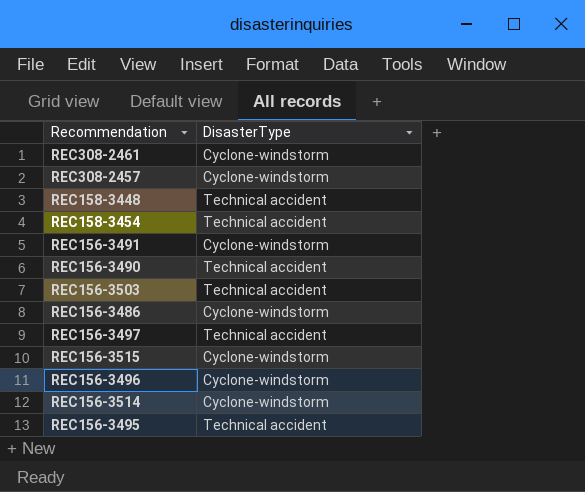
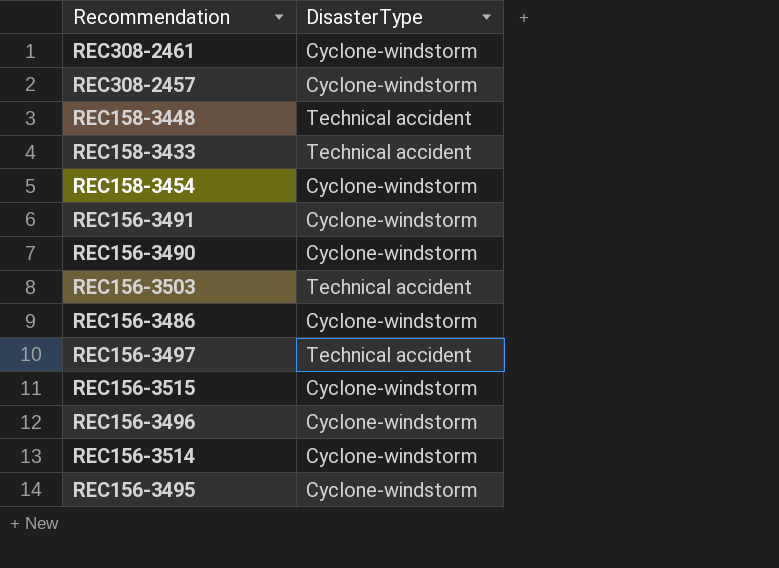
row REC158-3433: none -> Technical accident
REC158-3454 | DisasterType: Technical accident -> Cyclone-windstorm
REC156-3490 | DisasterType: Technical accident -> Cyclone-windstorm
REC156-3495 | DisasterType: Technical accident -> Cyclone-windstorm

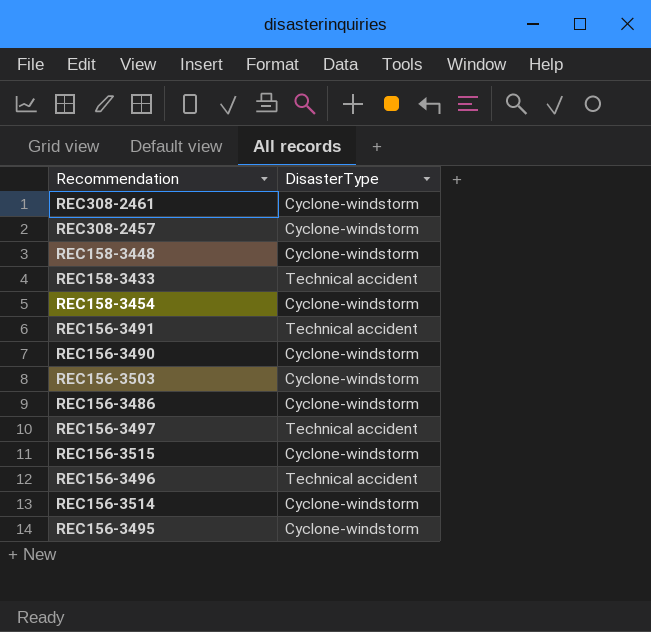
REC158-3448 | DisasterType: Technical accident -> Cyclone-windstorm
REC156-3491 | DisasterType: Cyclone-windstorm -> Technical accident
REC156-3503 | DisasterType: Technical accident -> Cyclone-windstorm
REC156-3496 | DisasterType: Cyclone-windstorm -> Technical accident

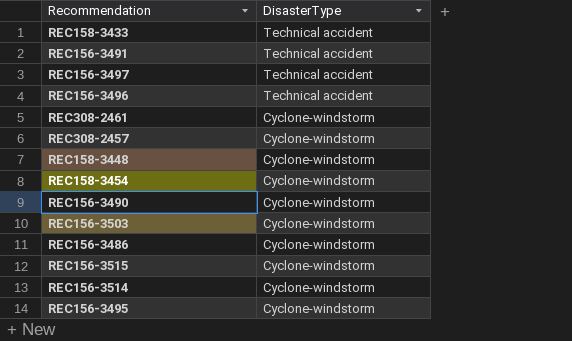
row order: none -> DisasterType descending

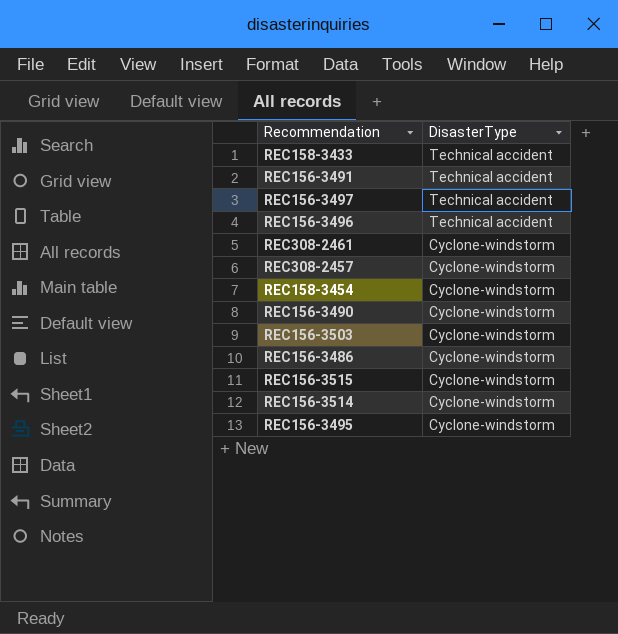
row REC158-3448: Cyclone-windstorm -> none

